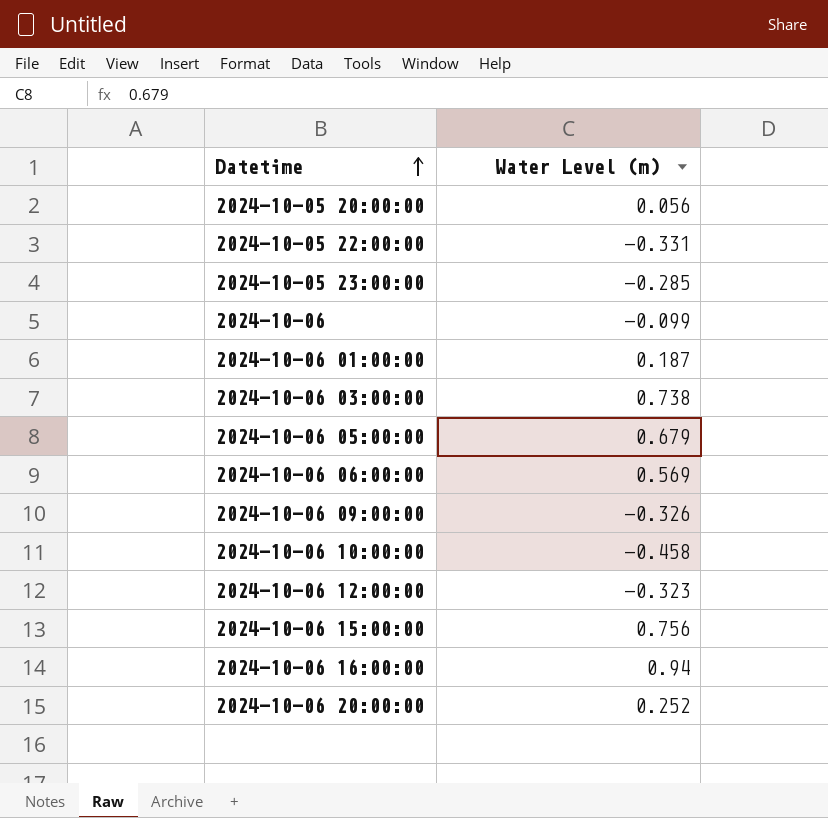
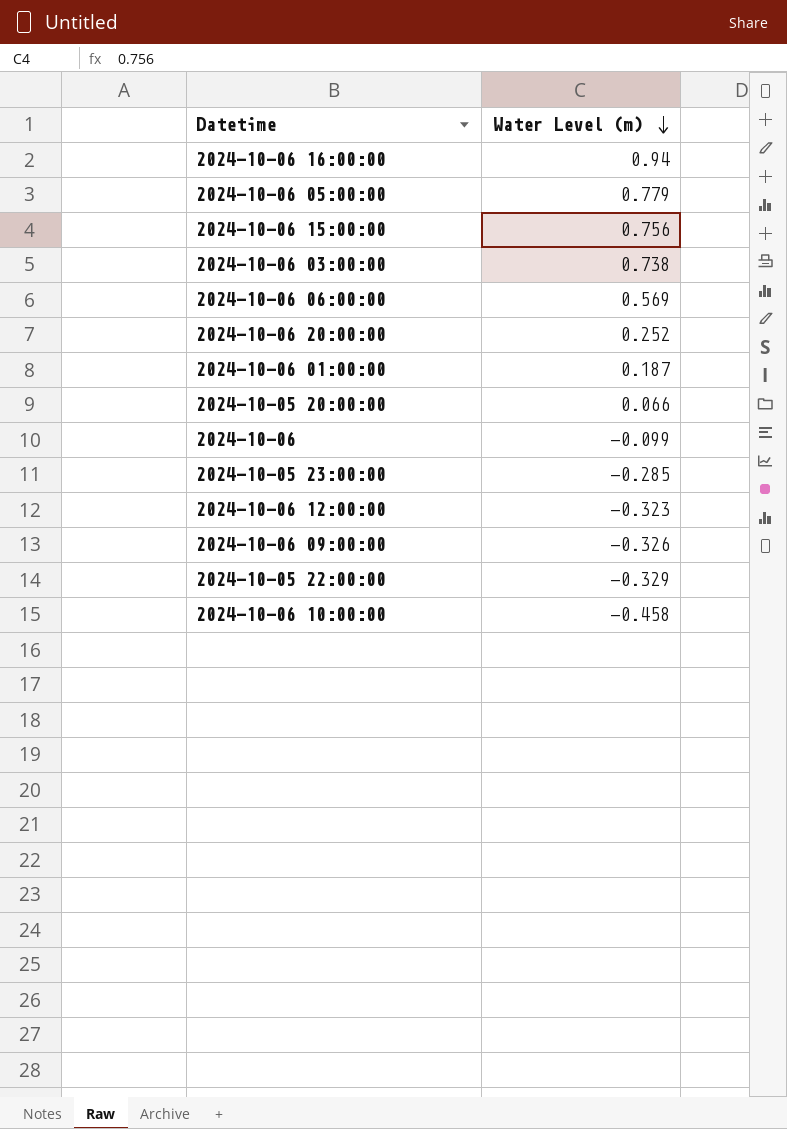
row order: Datetime ascending -> Water Level (m) descending
2024-10-06 05:00:00 | Water Level (m): 0.679 -> 0.779
2024-10-05 20:00:00 | Water Level (m): 0.056 -> 0.066
2024-10-05 22:00:00 | Water Level (m): -0.331 -> -0.329

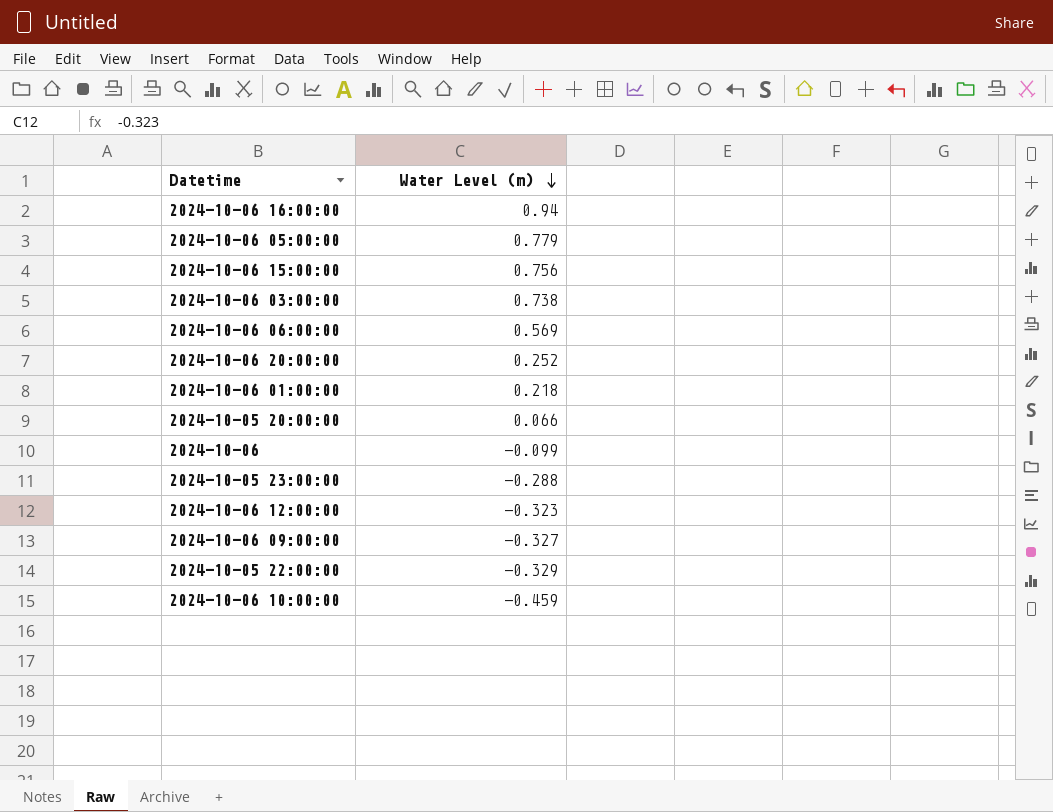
2024-10-06 01:00:00 | Water Level (m): 0.187 -> 0.218
2024-10-05 23:00:00 | Water Level (m): -0.285 -> -0.288
2024-10-06 09:00:00 | Water Level (m): -0.326 -> -0.327
2024-10-06 10:00:00 | Water Level (m): -0.458 -> -0.459

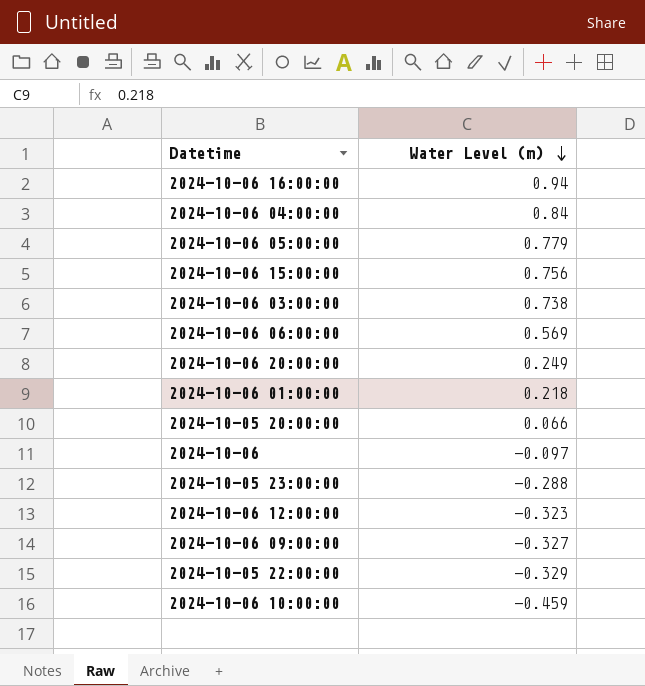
row 2024-10-06 04:00:00: none -> 0.84
2024-10-06 20:00:00 | Water Level (m): 0.252 -> 0.249
2024-10-06 | Water Level (m): -0.099 -> -0.097

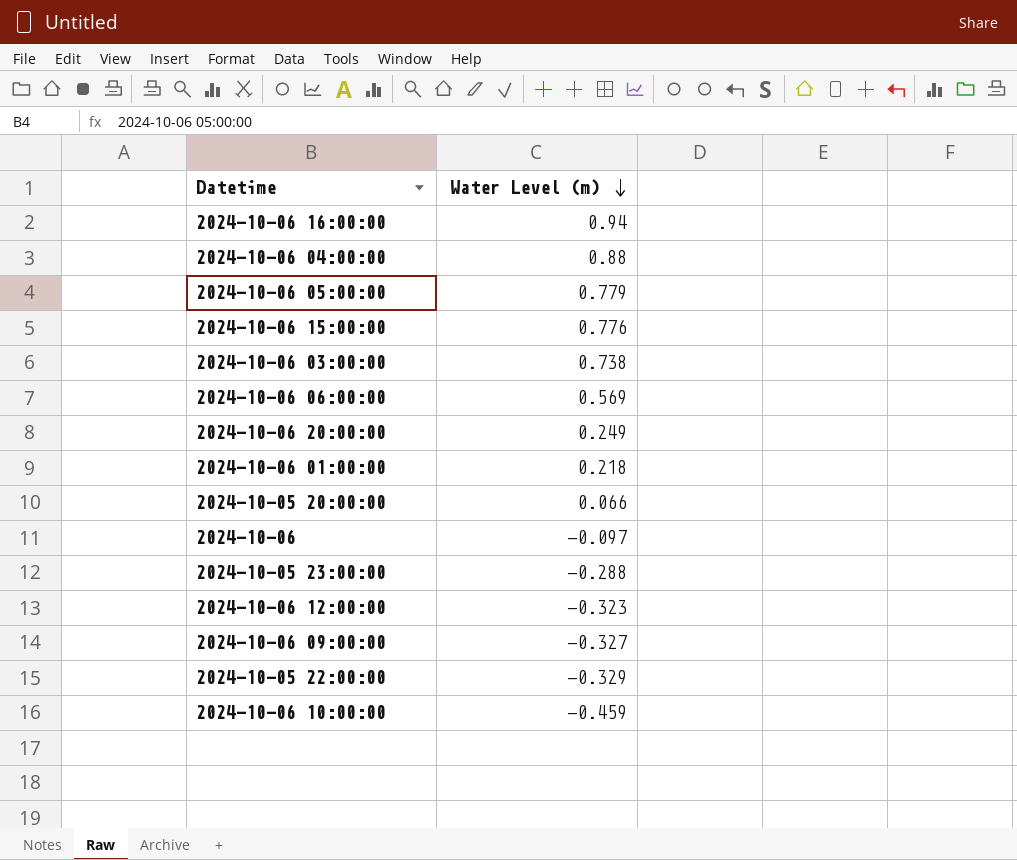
2024-10-06 04:00:00 | Water Level (m): 0.84 -> 0.88
2024-10-06 15:00:00 | Water Level (m): 0.756 -> 0.776

